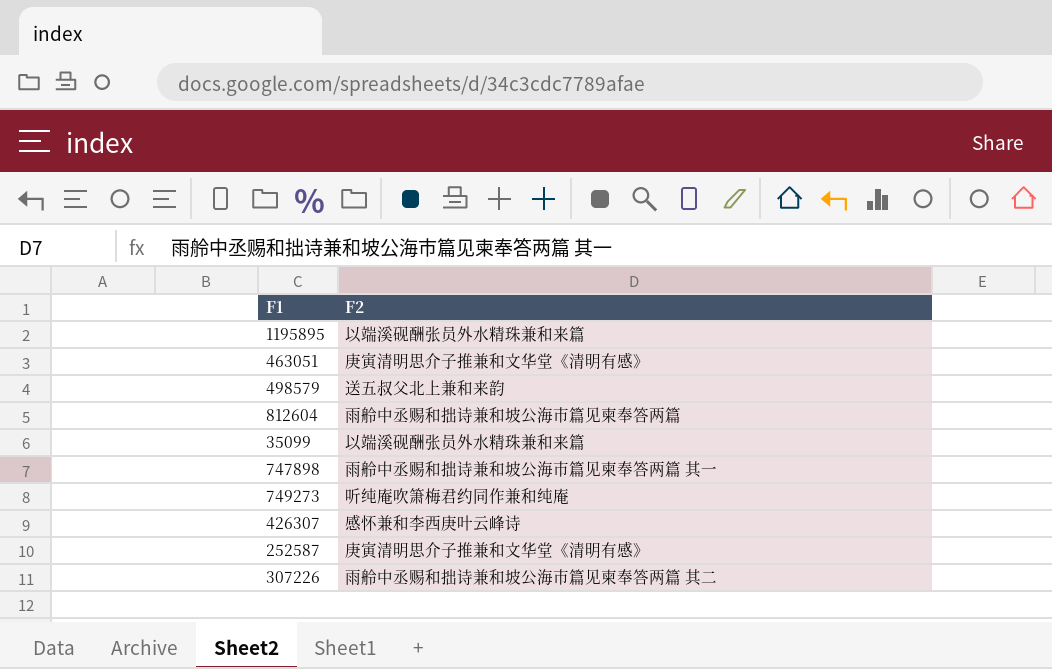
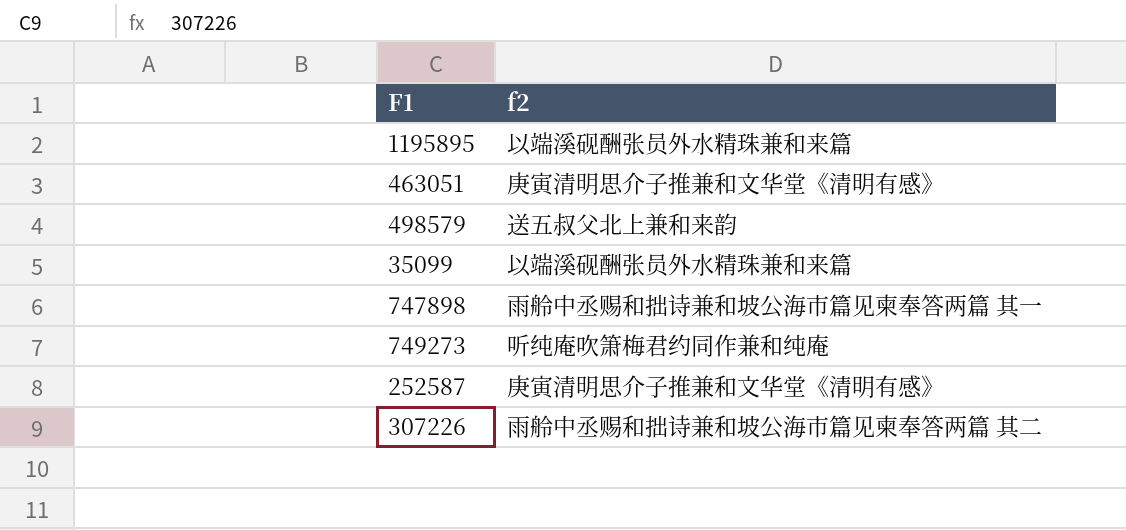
column name: F2 -> f2
row 812604: 雨舲中丞赐和拙诗兼和坡公海市篇见柬奉答两篇 -> none
row 426307: 感怀兼和李西庚叶云峰诗 -> none

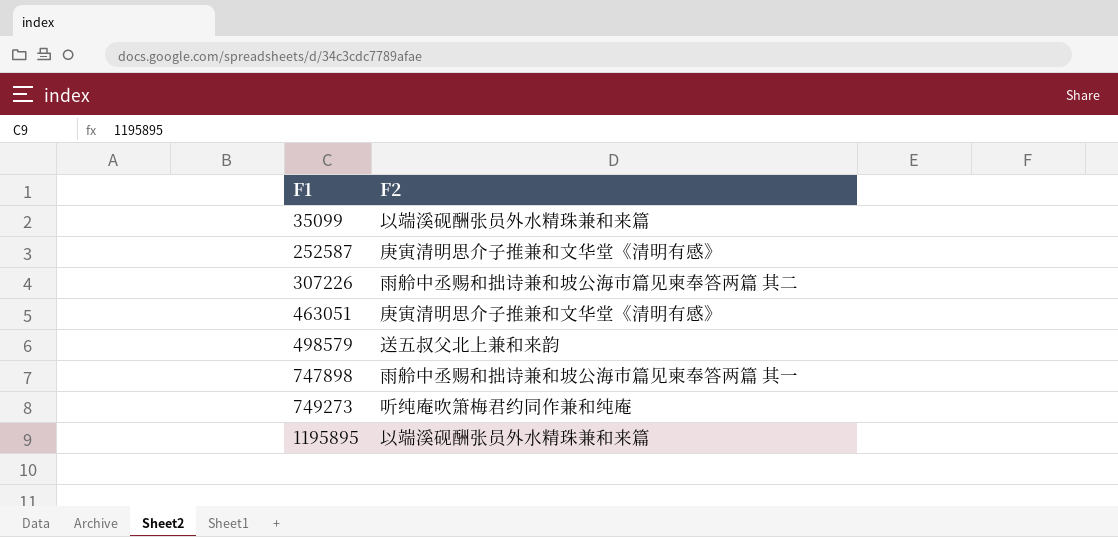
row order: none -> F1 ascending
column name: f2 -> F2

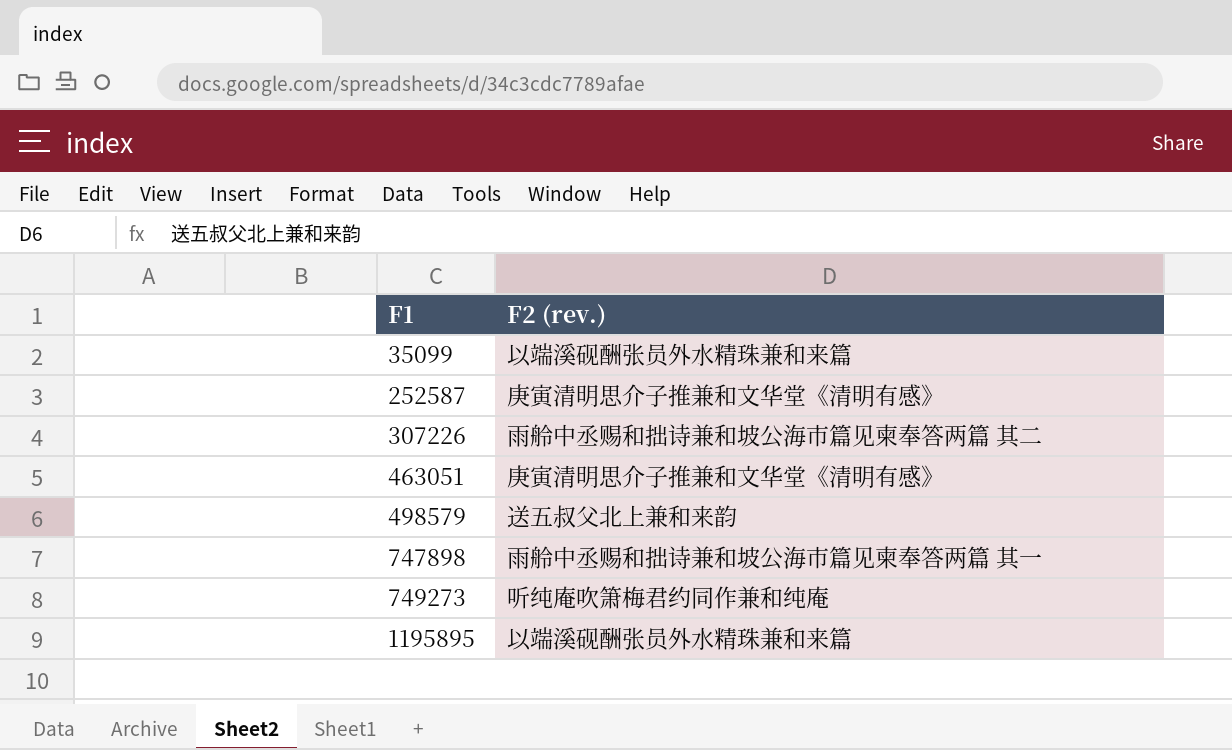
column name: F2 -> F2 (rev.)

